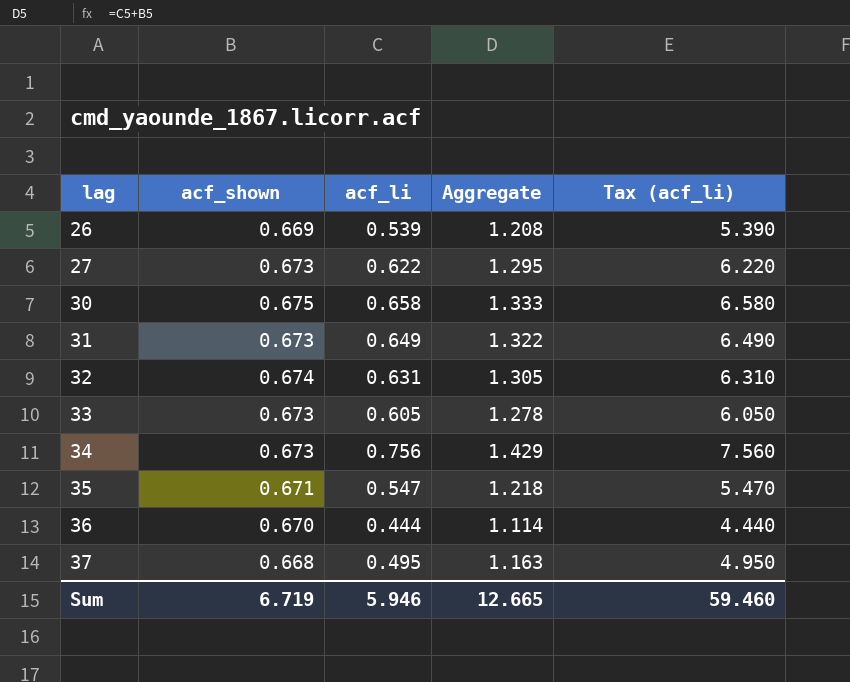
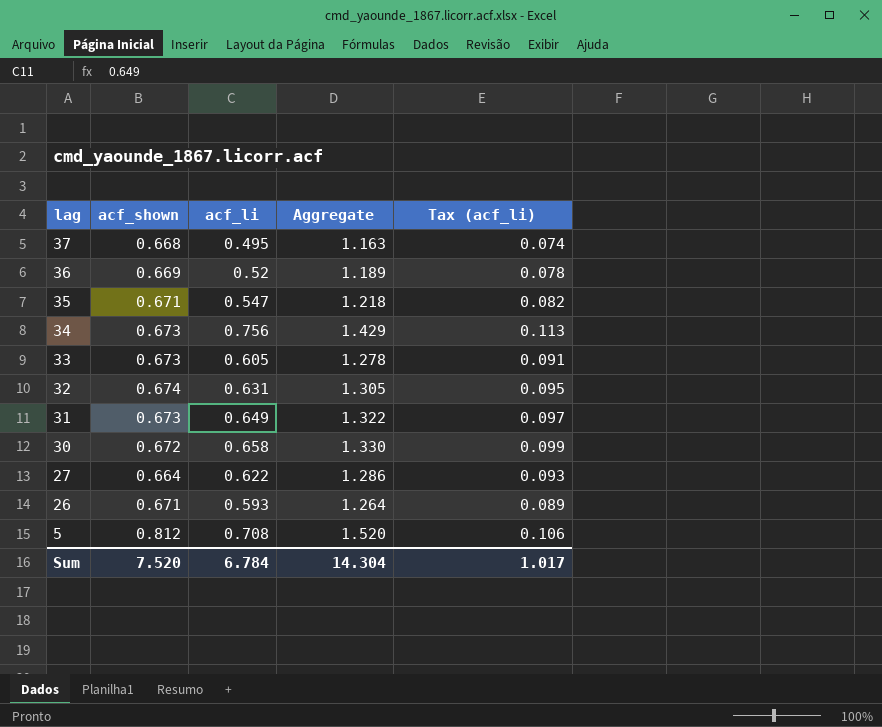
row order: lag ascending -> lag descending
column Tax (acf_li) | formula: [acf_li] * 10 -> [acf_li] * 0.15
36 | acf_shown: 0.670 -> 0.669
36 | acf_li: 0.444 -> 0.52
36 | Aggregate: 1.114 -> 1.189
30 | acf_shown: 0.675 -> 0.672
30 | Aggregate: 1.333 -> 1.330
27 | acf_shown: 0.673 -> 0.664
27 | Aggregate: 1.295 -> 1.286
26 | acf_shown: 0.669 -> 0.671
26 | acf_li: 0.539 -> 0.593
26 | Aggregate: 1.208 -> 1.264
row 5: none -> 0.812 | 0.708 | 1.520 | 0.106
Sum | acf_shown: 6.719 -> 7.520
Sum | acf_li: 5.946 -> 6.784
Sum | Aggregate: 12.665 -> 14.304
Sum | Tax (acf_li): 59.460 -> 1.017

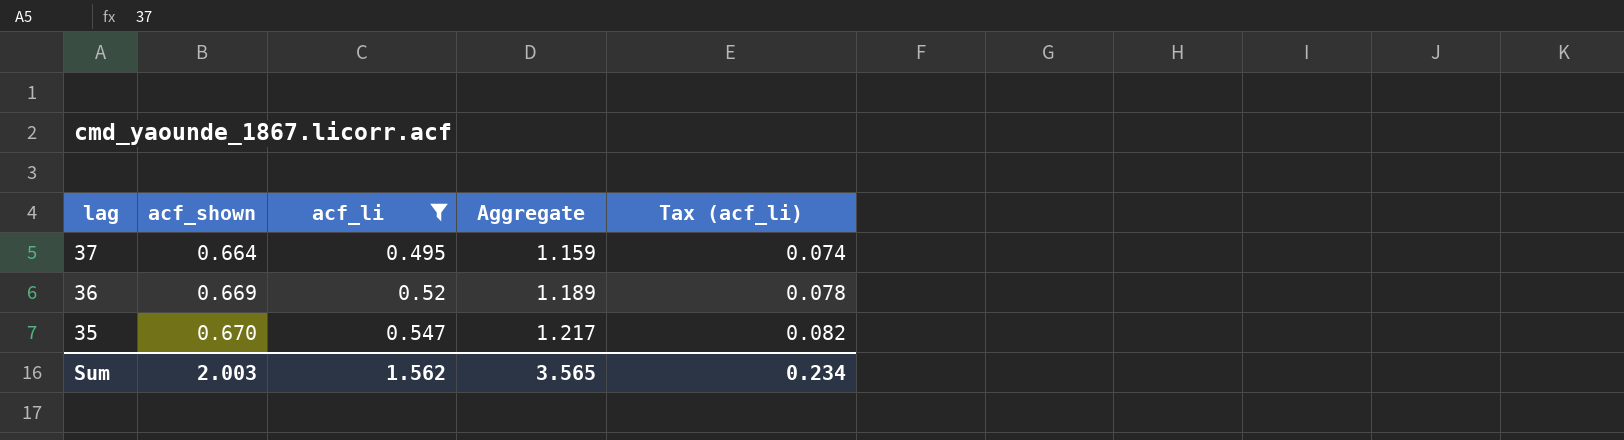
filter: none -> acf_li <= 0.547
37 | acf_shown: 0.668 -> 0.664
37 | Aggregate: 1.163 -> 1.159
35 | acf_shown: 0.671 -> 0.670
35 | Aggregate: 1.218 -> 1.217
Sum | acf_shown: 7.520 -> 2.003
Sum | acf_li: 6.784 -> 1.562
Sum | Aggregate: 14.304 -> 3.565
Sum | Tax (acf_li): 1.017 -> 0.234

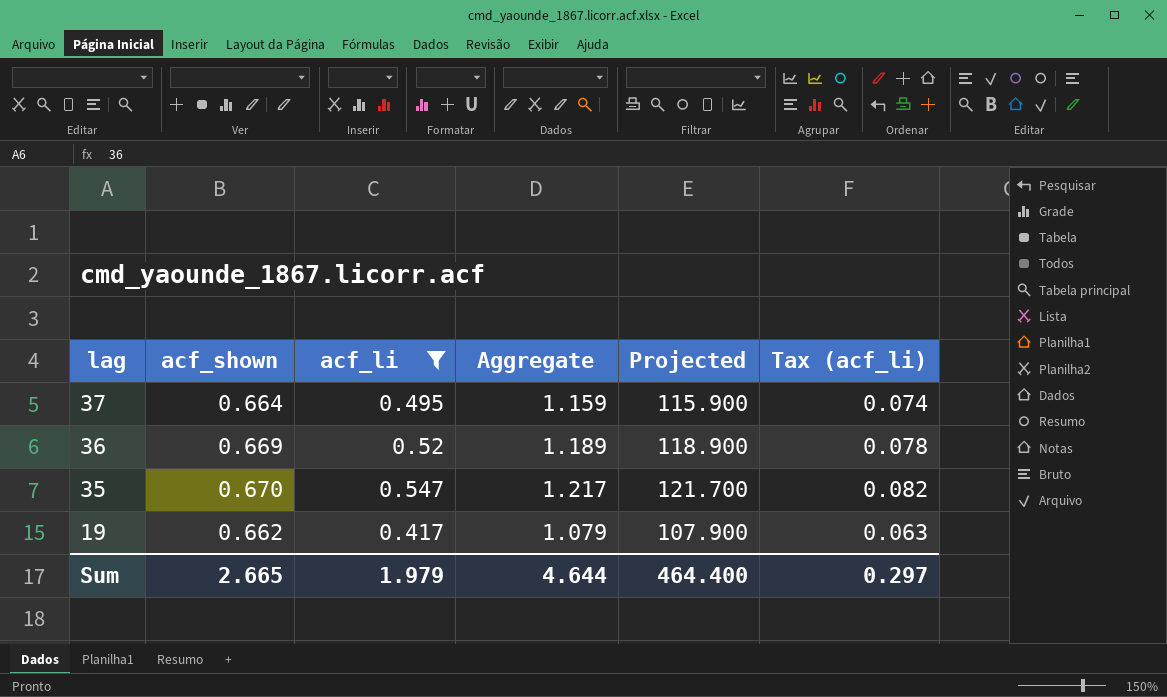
column Projected | formula: none -> [Aggregate] * 100
row 19: none -> 0.662 | 0.417 | 1.079 | 107.900 | 0.063
Sum | acf_shown: 2.003 -> 2.665
Sum | acf_li: 1.562 -> 1.979
Sum | Aggregate: 3.565 -> 4.644
Sum | Tax (acf_li): 0.234 -> 0.297

